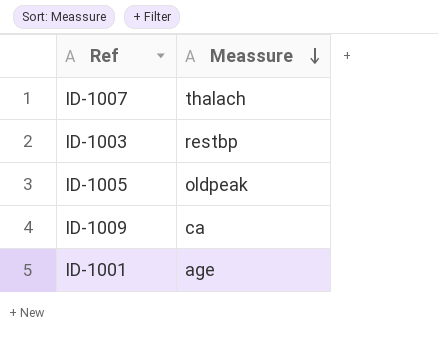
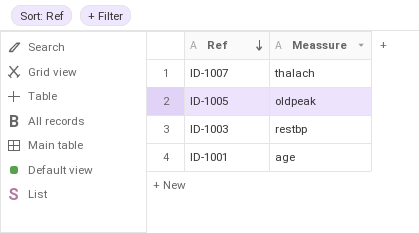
row order: Meassure descending -> Ref descending
row ID-1009: ca -> none

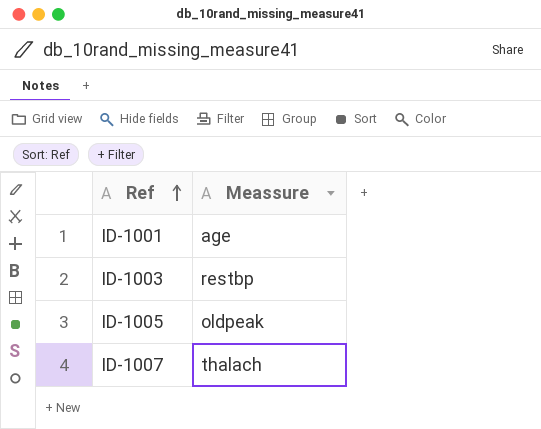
row order: Ref descending -> Ref ascending

